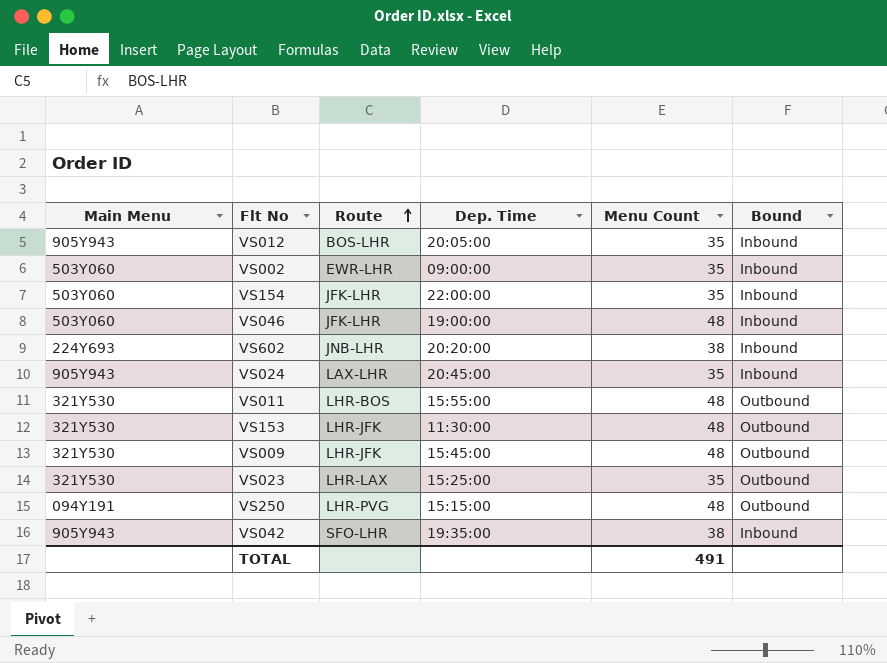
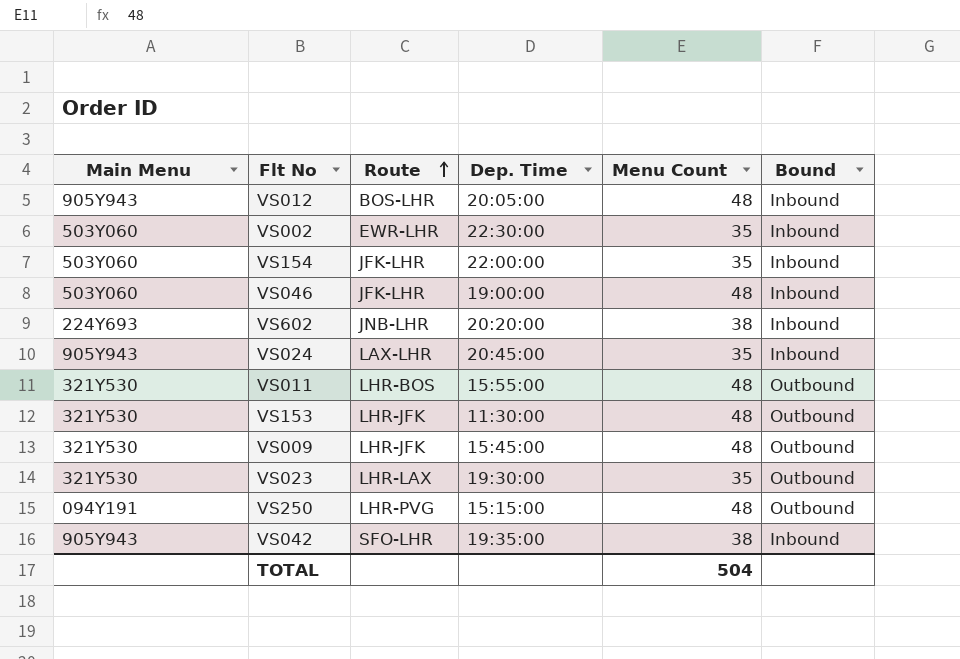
VS012 | Menu Count: 35 -> 48
VS002 | Dep. Time: 09:00:00 -> 22:30:00
VS023 | Dep. Time: 15:25:00 -> 19:30:00
TOTAL | Menu Count: 491 -> 504

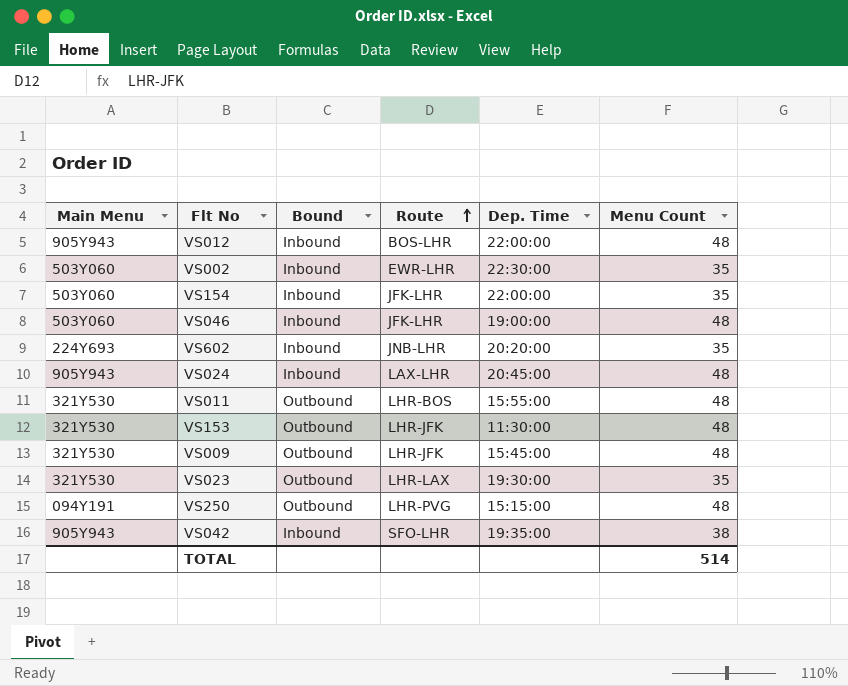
column Bound | position: 6 -> 3
VS012 | Dep. Time: 20:05:00 -> 22:00:00
VS602 | Menu Count: 38 -> 35
VS024 | Menu Count: 35 -> 48
TOTAL | Menu Count: 504 -> 514

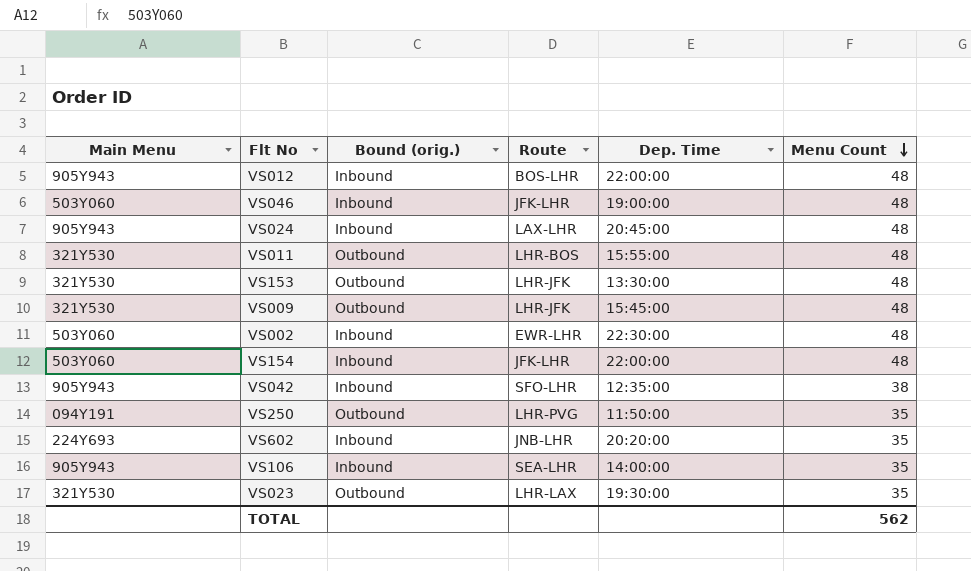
row order: Route ascending -> Menu Count descending
column name: Bound -> Bound (orig.)
VS153 | Dep. Time: 11:30:00 -> 13:30:00
VS002 | Menu Count: 35 -> 48
VS154 | Menu Count: 35 -> 48
VS042 | Dep. Time: 19:35:00 -> 12:35:00
VS250 | Dep. Time: 15:15:00 -> 11:50:00
VS250 | Menu Count: 48 -> 35
row VS106: none -> 905Y943 | Inbound | SEA-LHR | 14:00:00 | 35
TOTAL | Menu Count: 514 -> 562

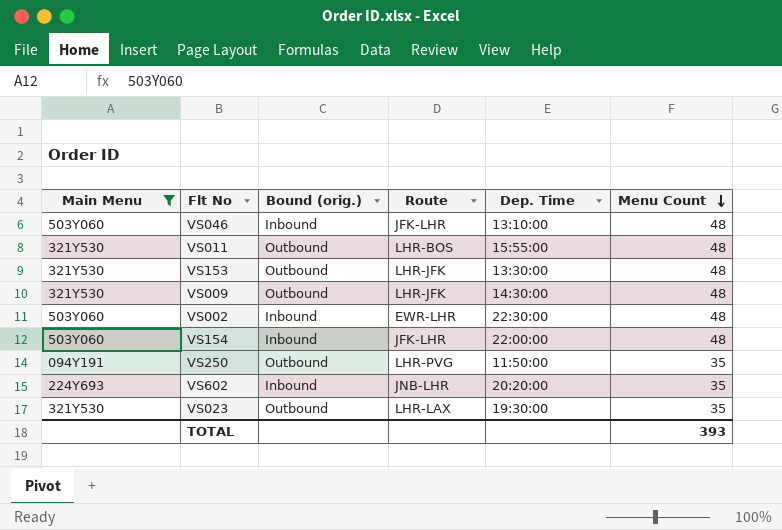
filter: none -> Main Menu != 905Y943
VS046 | Dep. Time: 19:00:00 -> 13:10:00
VS009 | Dep. Time: 15:45:00 -> 14:30:00
TOTAL | Menu Count: 562 -> 393

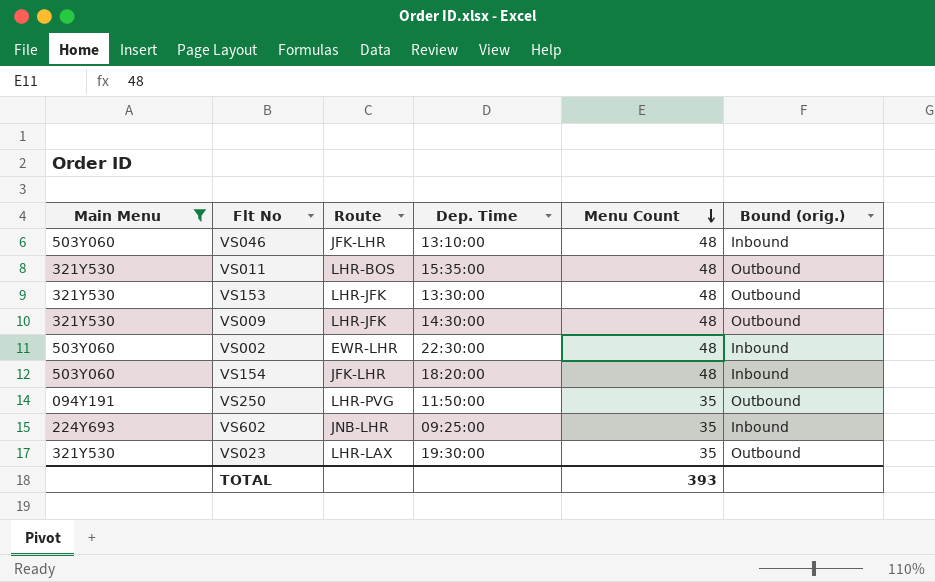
column Bound (orig.) | position: 3 -> 6
VS011 | Dep. Time: 15:55:00 -> 15:35:00
VS154 | Dep. Time: 22:00:00 -> 18:20:00
VS602 | Dep. Time: 20:20:00 -> 09:25:00

